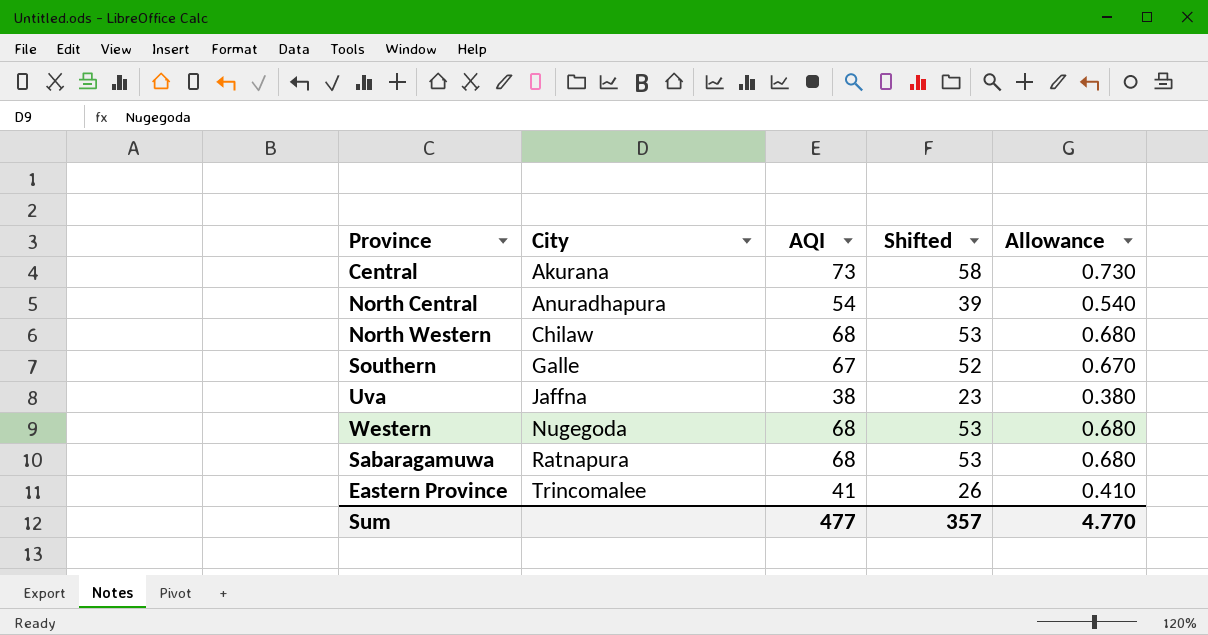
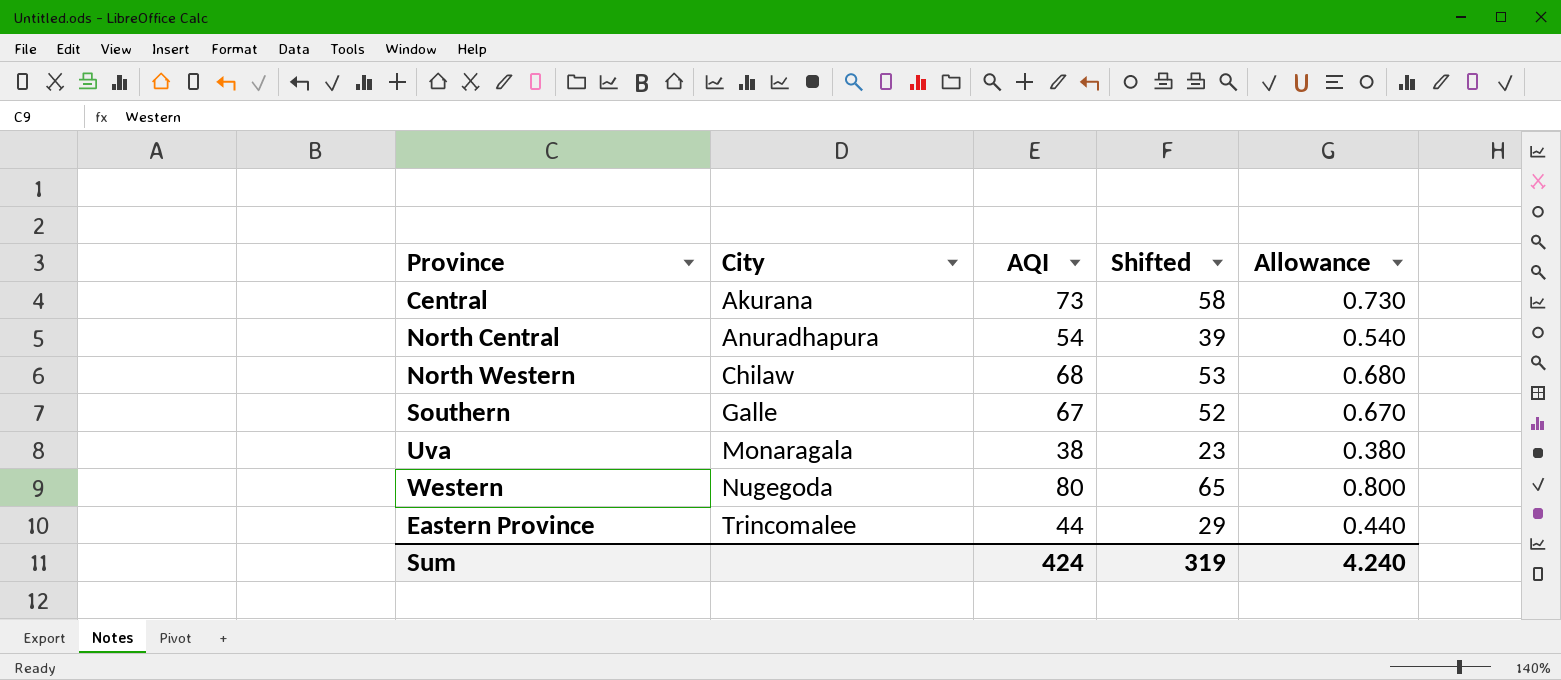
row Sabaragamuwa: Ratnapura | 68 | 53 | 0.680 -> none
Uva | City: Jaffna -> Monaragala
Western | AQI: 68 -> 80
Western | Shifted: 53 -> 65
Western | Allowance: 0.680 -> 0.800
Eastern Province | AQI: 41 -> 44
Eastern Province | Shifted: 26 -> 29
Eastern Province | Allowance: 0.410 -> 0.440
Sum | AQI: 477 -> 424
Sum | Shifted: 357 -> 319
Sum | Allowance: 4.770 -> 4.240

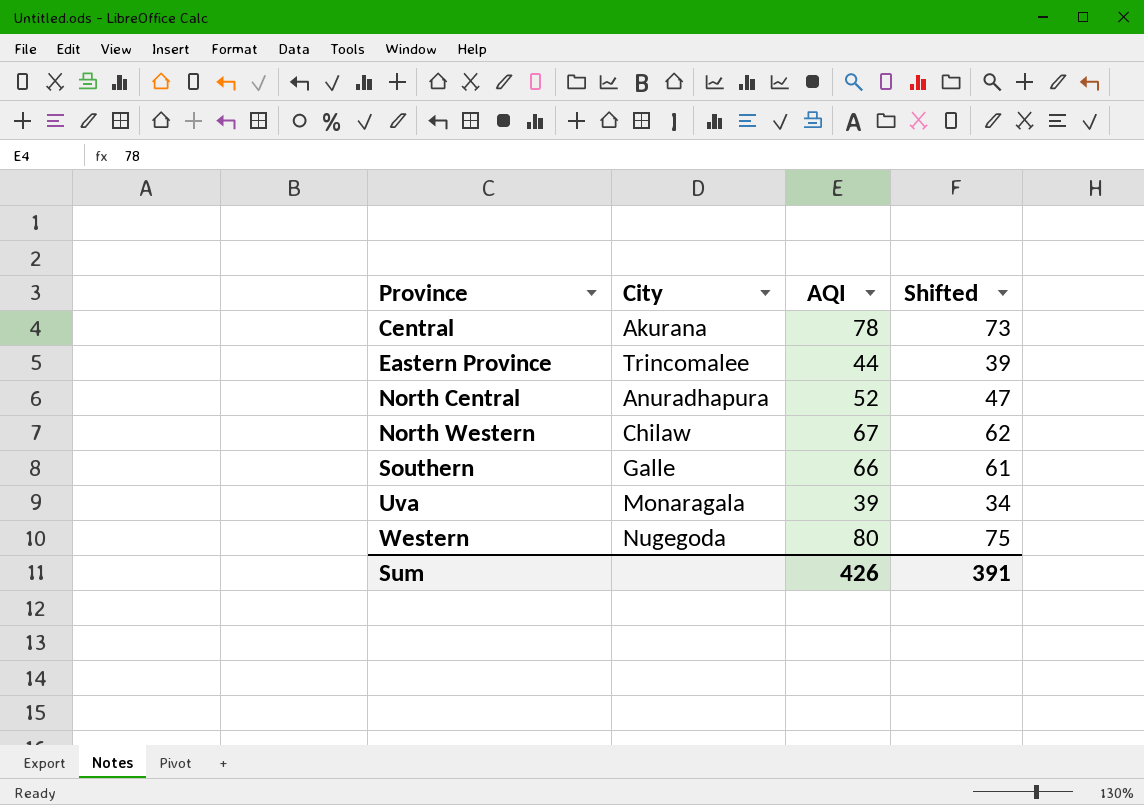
row order: City ascending -> Province ascending
column Allowance | formula: [AQI] * 0.01 -> none
column Shifted | formula: [AQI] - 15 -> [AQI] - 5
Central | AQI: 73 -> 78
North Central | AQI: 54 -> 52
North Western | AQI: 68 -> 67
Southern | AQI: 67 -> 66
Uva | AQI: 38 -> 39
Sum | AQI: 424 -> 426
Sum | Shifted: 319 -> 391

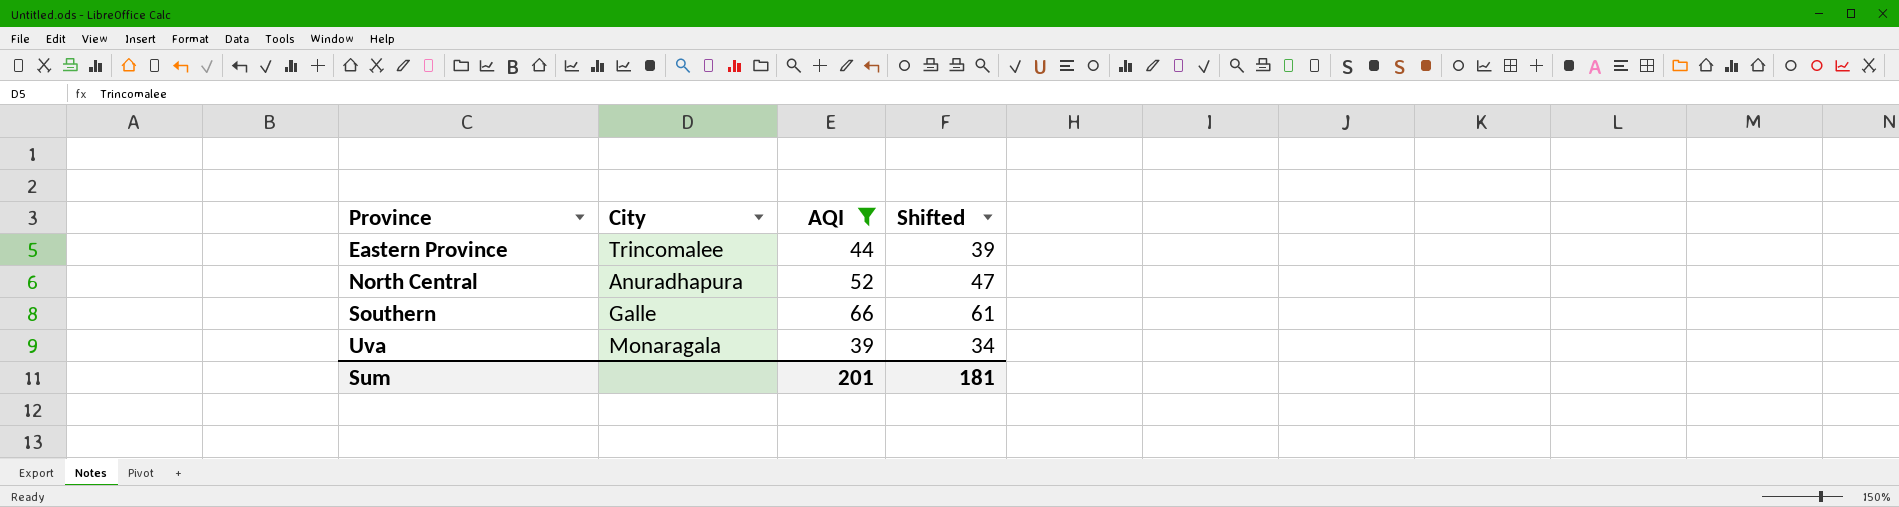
filter: none -> AQI <= 66
Sum | AQI: 426 -> 201
Sum | Shifted: 391 -> 181

